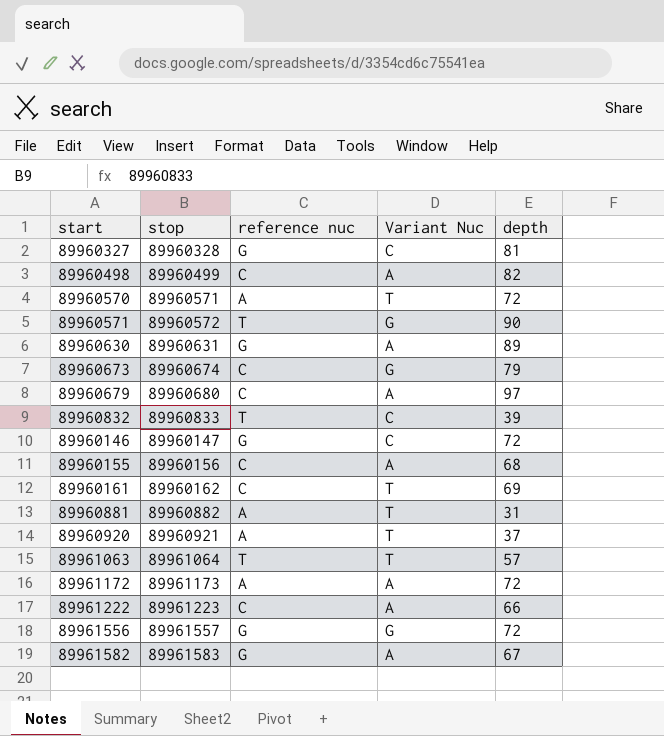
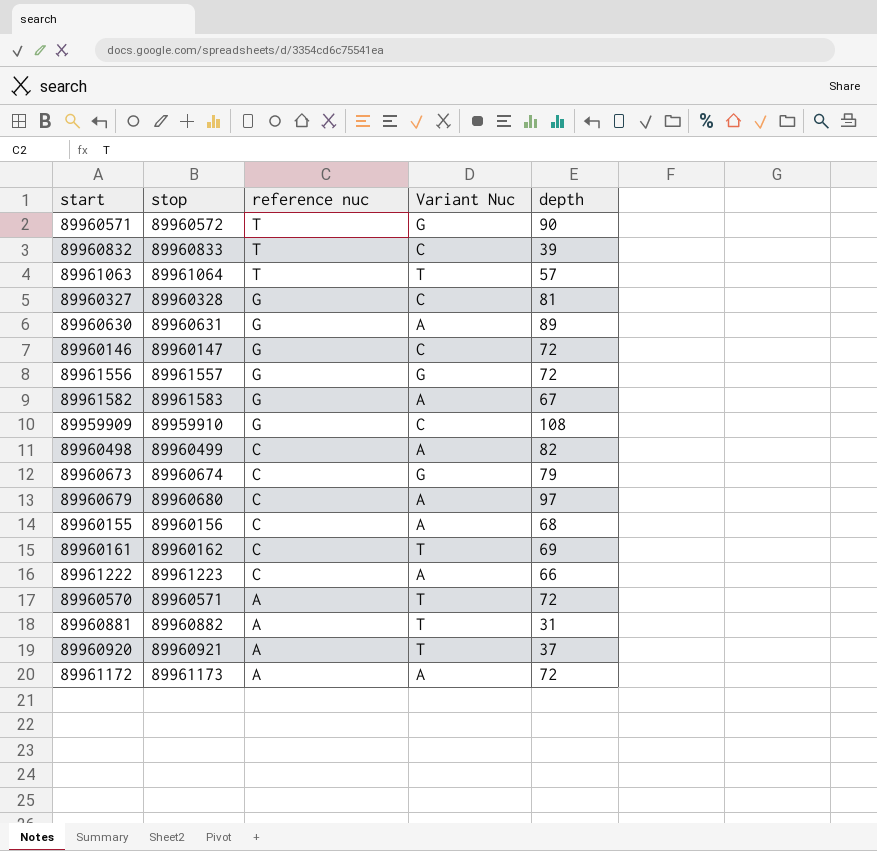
row order: none -> reference nuc descending
row 89959909: none -> 89959910 | G | C | 108

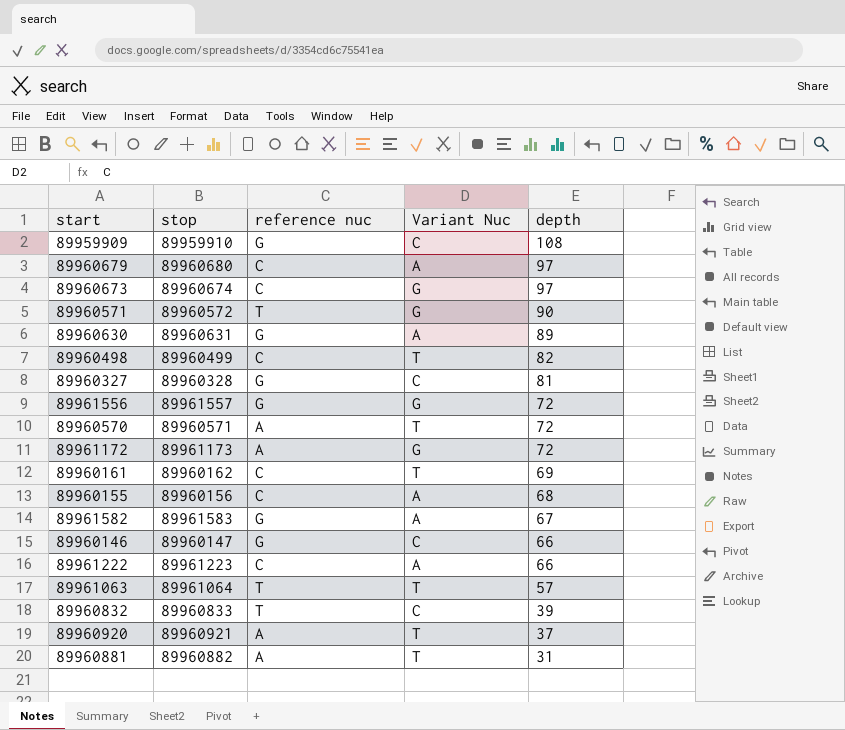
row order: reference nuc descending -> depth descending
89960673 | depth: 79 -> 97
89960498 | Variant Nuc: A -> T
89961172 | Variant Nuc: A -> G
89960146 | depth: 72 -> 66

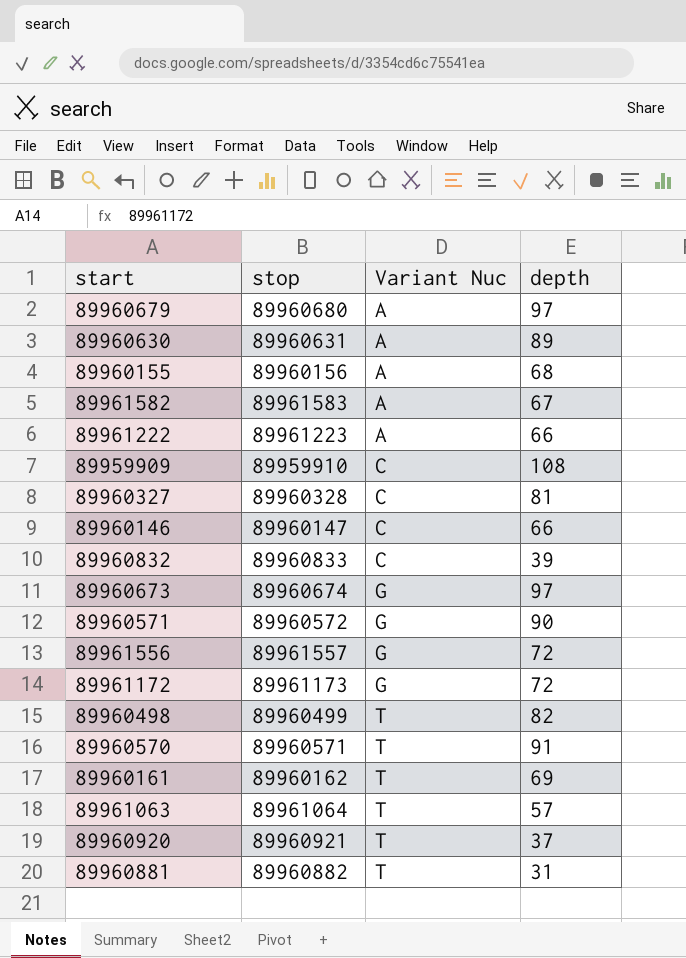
row order: depth descending -> Variant Nuc ascending
column reference nuc | position: 3 -> none
89960570 | depth: 72 -> 91

